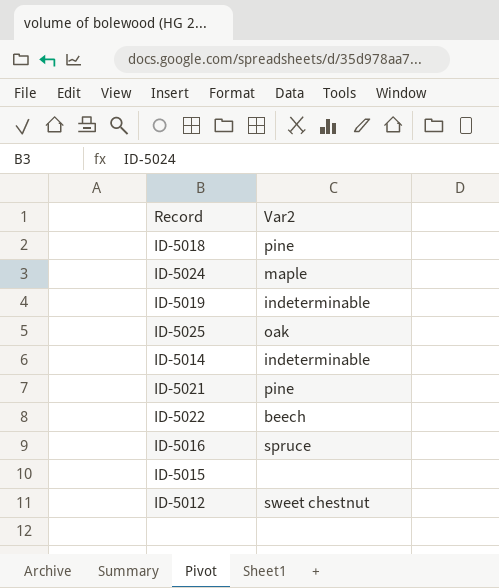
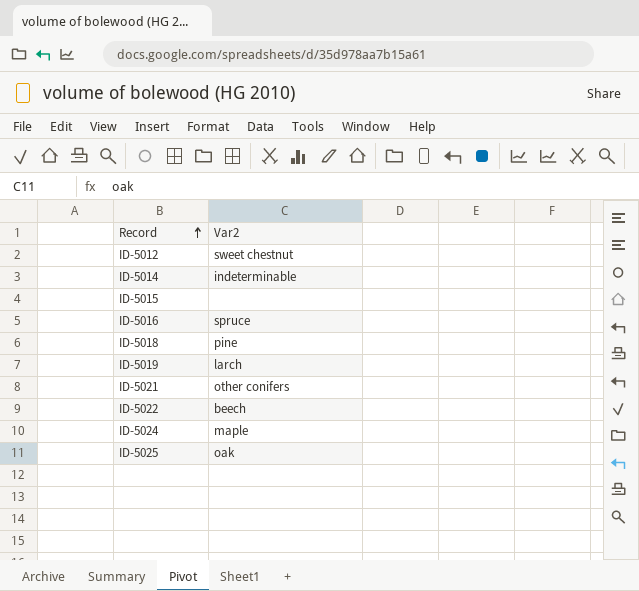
row order: none -> Record ascending
ID-5019 | Var2: indeterminable -> larch
ID-5021 | Var2: pine -> other conifers

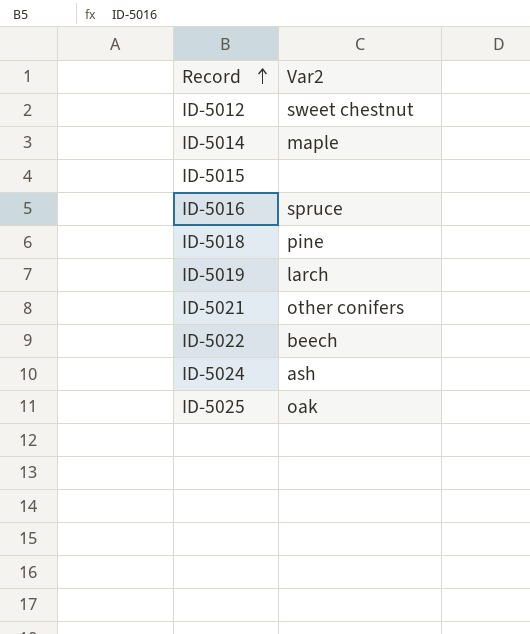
ID-5014 | Var2: indeterminable -> maple
ID-5024 | Var2: maple -> ash

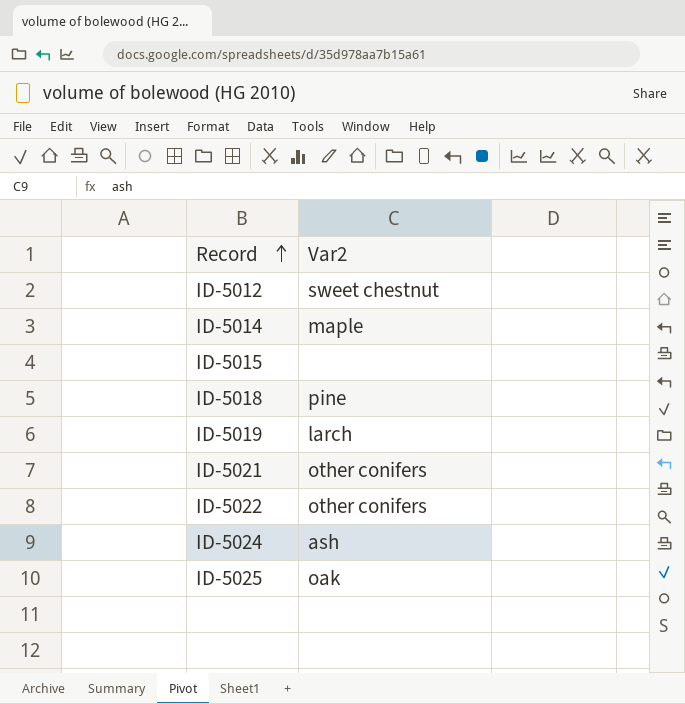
row ID-5016: spruce -> none
ID-5022 | Var2: beech -> other conifers

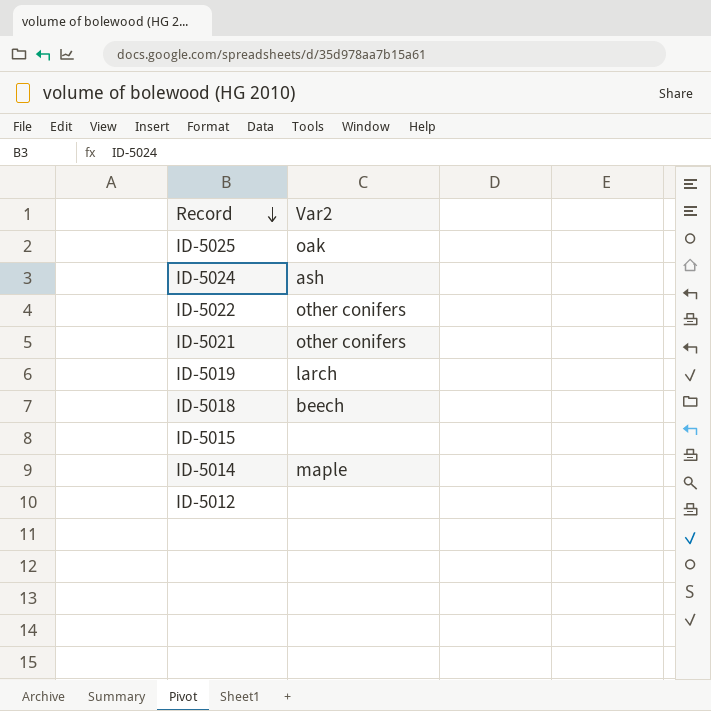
row order: Record ascending -> Record descending
ID-5018 | Var2: pine -> beech
ID-5012 | Var2: sweet chestnut -> none

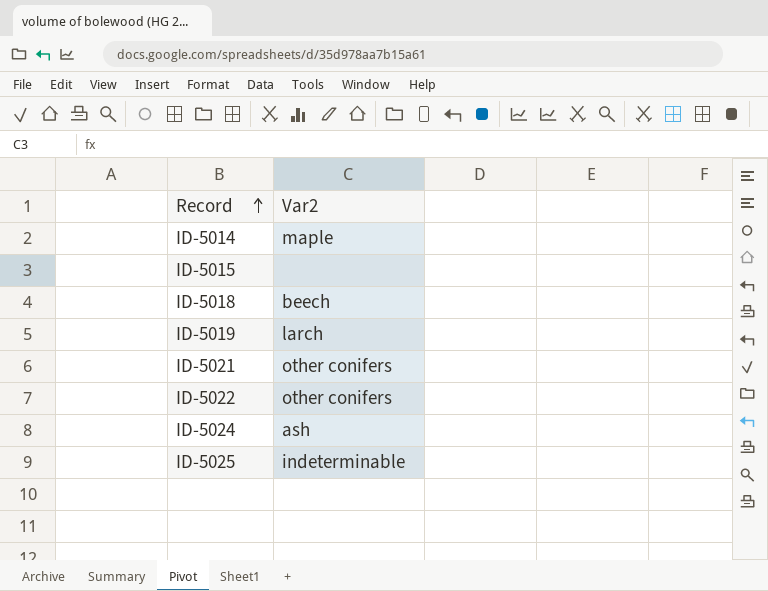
row order: Record descending -> Record ascending
row ID-5012: none -> none
ID-5025 | Var2: oak -> indeterminable

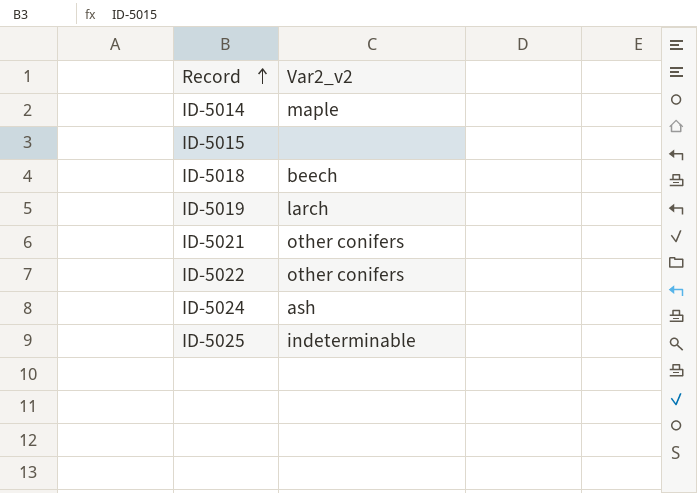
column name: Var2 -> Var2_v2

